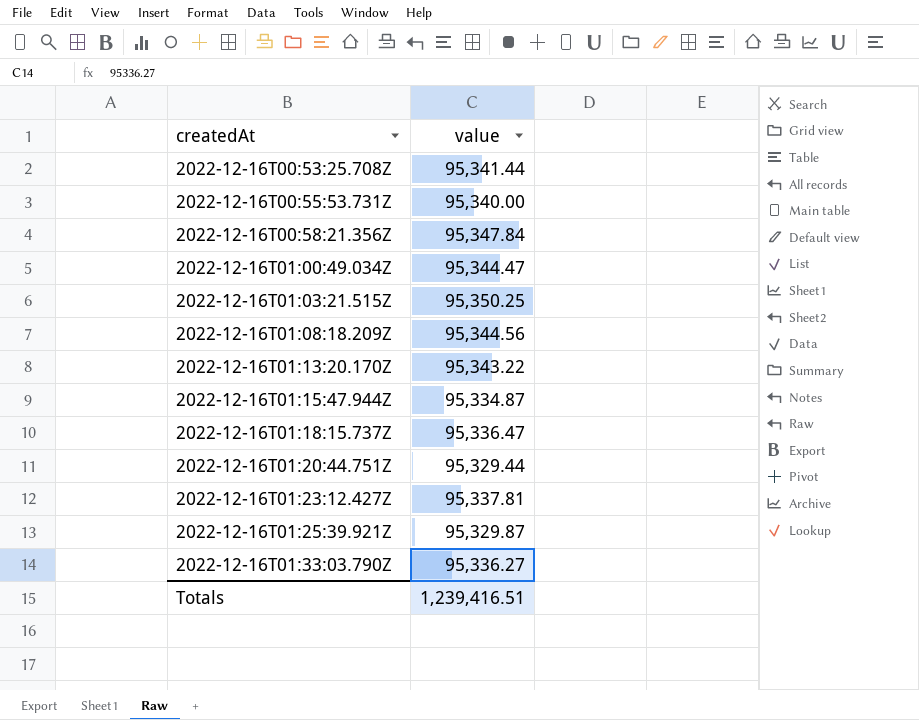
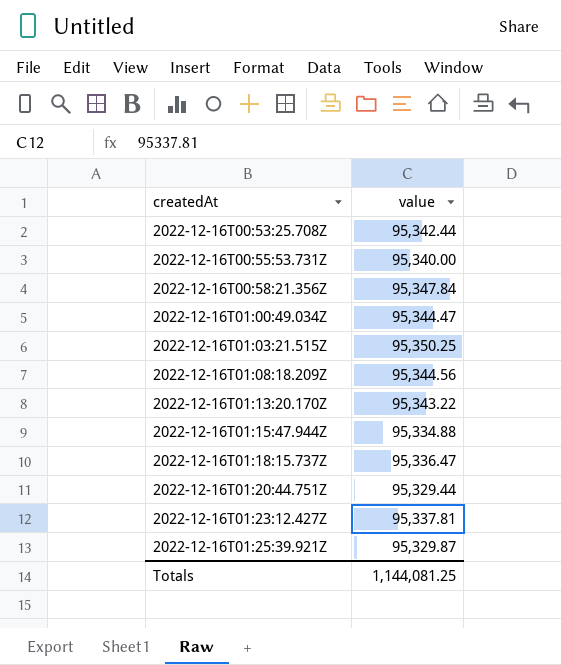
row 2022-12-16T01:33:03.790Z: 95,336.27 -> none
2022-12-16T00:53:25.708Z | value: 95,341.44 -> 95,342.44
2022-12-16T01:15:47.944Z | value: 95,334.87 -> 95,334.88
Totals | value: 1,239,416.51 -> 1,144,081.25

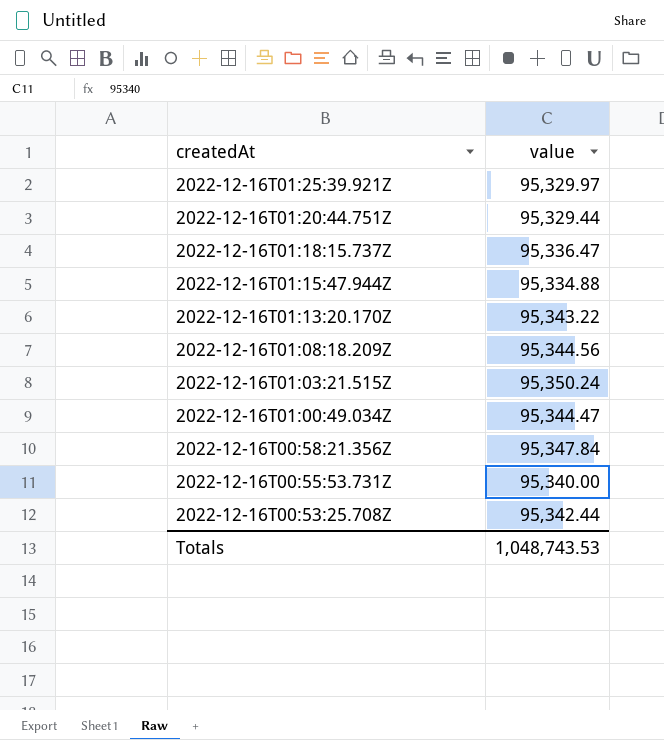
row order: createdAt ascending -> createdAt descending
row 2022-12-16T01:23:12.427Z: 95,337.81 -> none
2022-12-16T01:25:39.921Z | value: 95,329.87 -> 95,329.97
2022-12-16T01:03:21.515Z | value: 95,350.25 -> 95,350.24
Totals | value: 1,144,081.25 -> 1,048,743.53

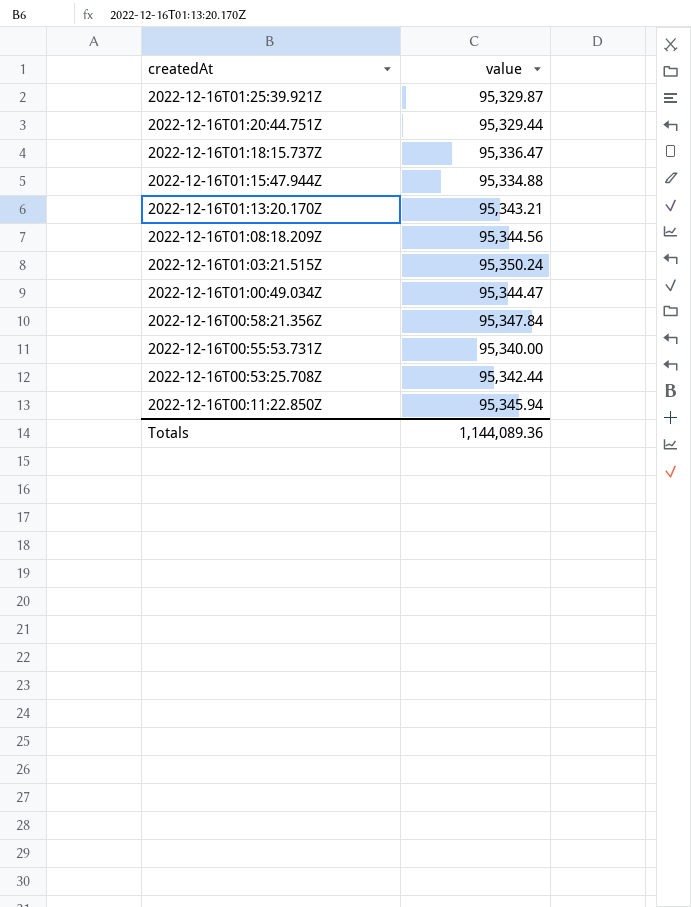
2022-12-16T01:25:39.921Z | value: 95,329.97 -> 95,329.87
2022-12-16T01:13:20.170Z | value: 95,343.22 -> 95,343.21
row 2022-12-16T00:11:22.850Z: none -> 95,345.94
Totals | value: 1,048,743.53 -> 1,144,089.36

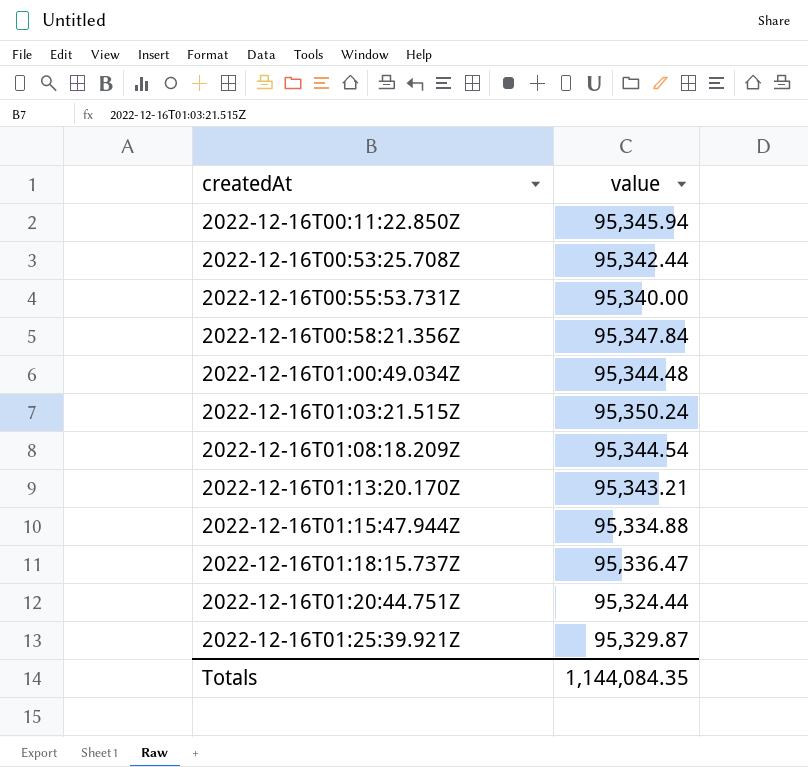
row order: createdAt descending -> createdAt ascending
2022-12-16T01:00:49.034Z | value: 95,344.47 -> 95,344.48
2022-12-16T01:08:18.209Z | value: 95,344.56 -> 95,344.54
2022-12-16T01:20:44.751Z | value: 95,329.44 -> 95,324.44
Totals | value: 1,144,089.36 -> 1,144,084.35

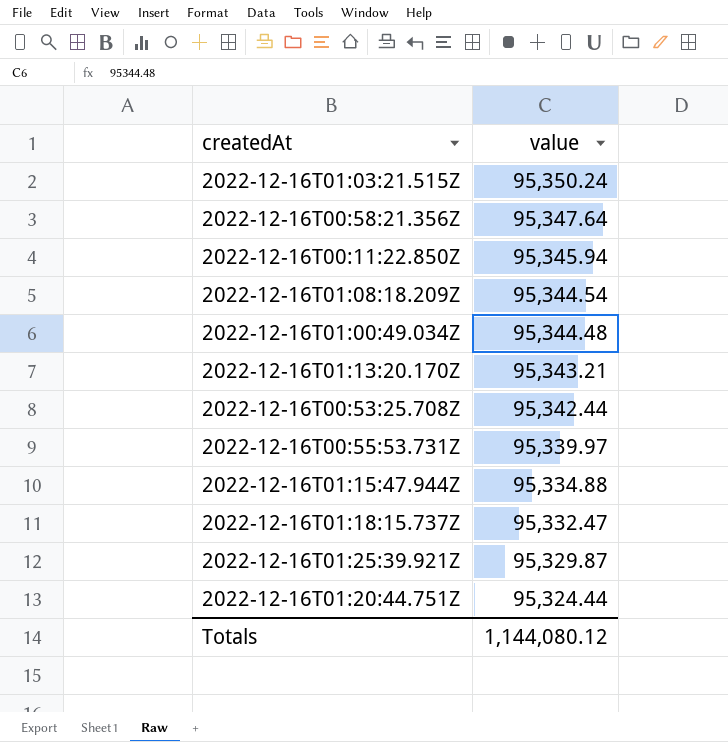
row order: createdAt ascending -> value descending
2022-12-16T00:58:21.356Z | value: 95,347.84 -> 95,347.64
2022-12-16T00:55:53.731Z | value: 95,340.00 -> 95,339.97
2022-12-16T01:18:15.737Z | value: 95,336.47 -> 95,332.47
Totals | value: 1,144,084.35 -> 1,144,080.12

